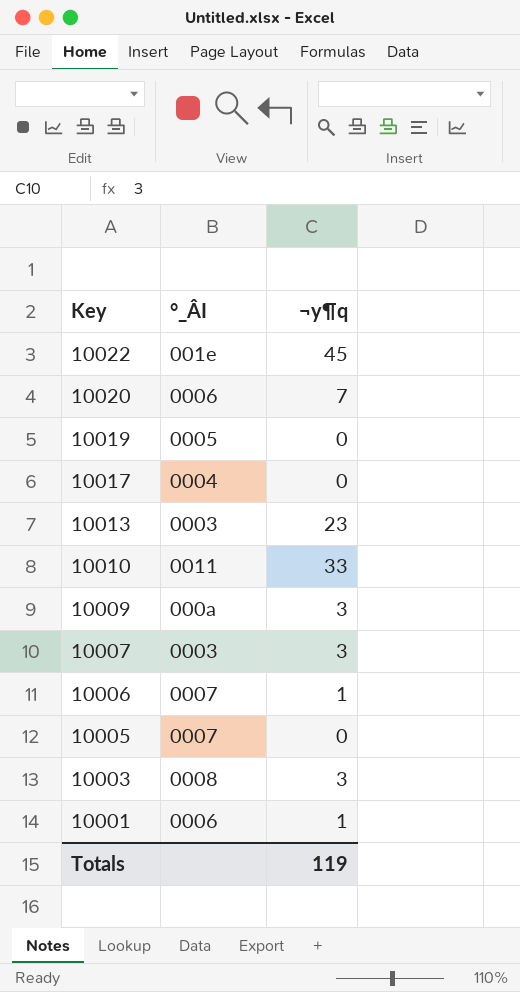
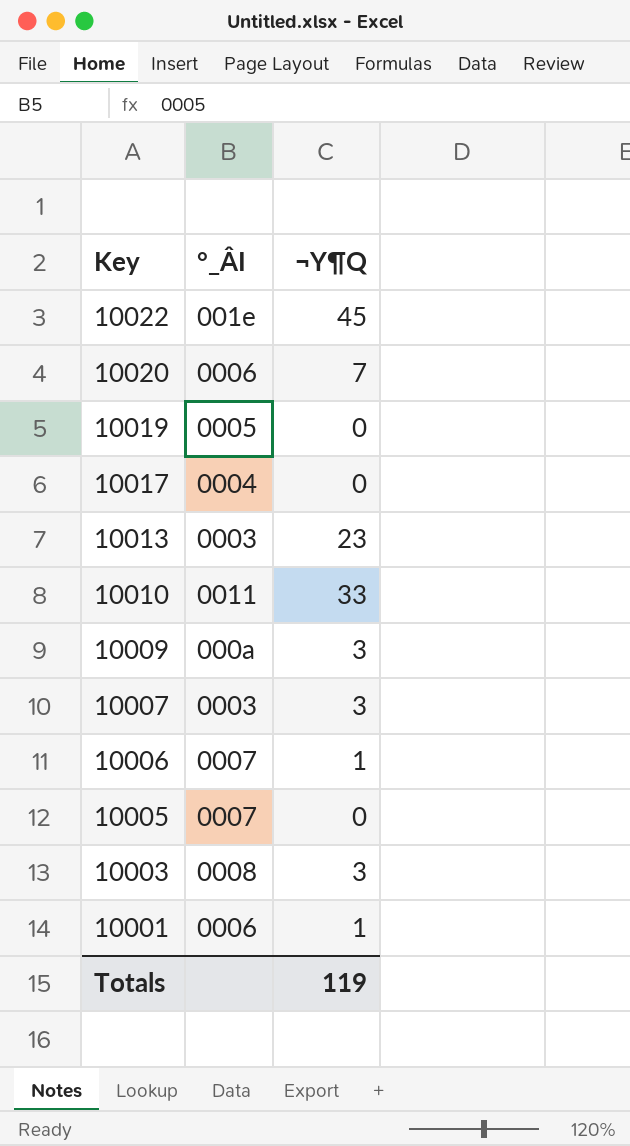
column name: ¬y¶q -> ¬Y¶Q

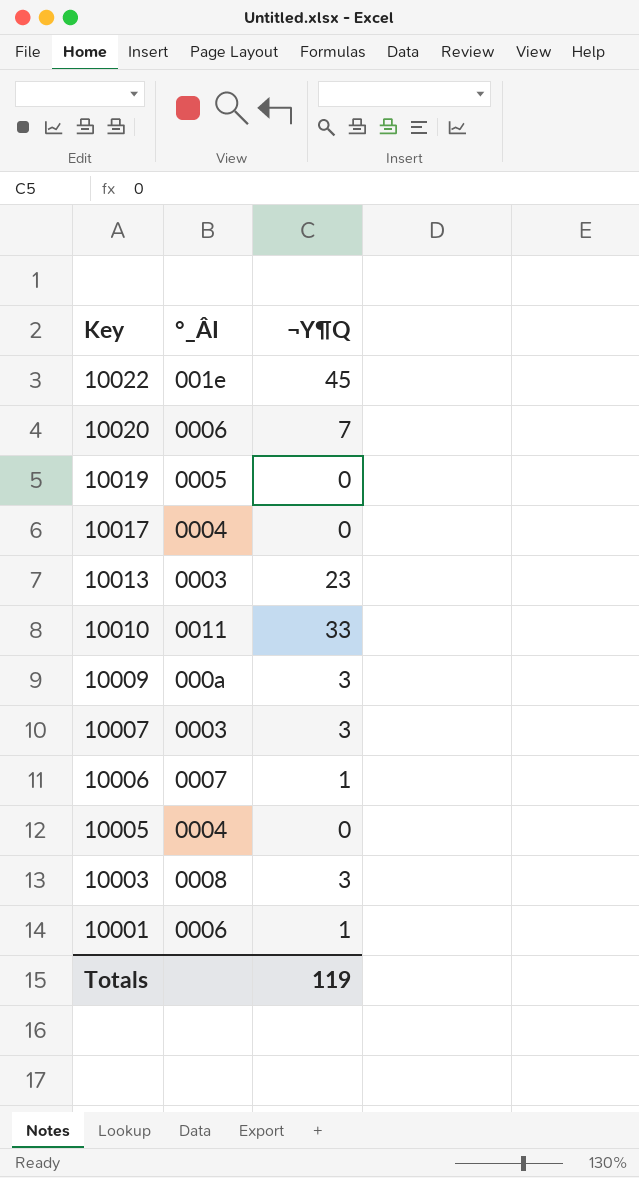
10005 | °_ÂI: 0007 -> 0004

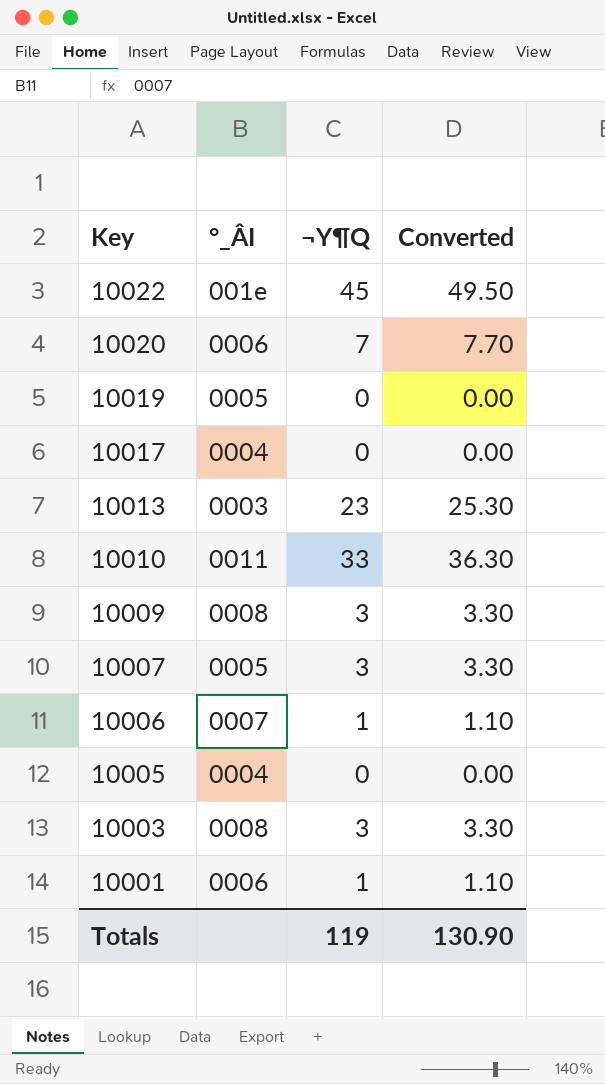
column Converted | formula: none -> [¬Y¶Q] * 1.1
10009 | °_ÂI: 000a -> 0008
10007 | °_ÂI: 0003 -> 0005

